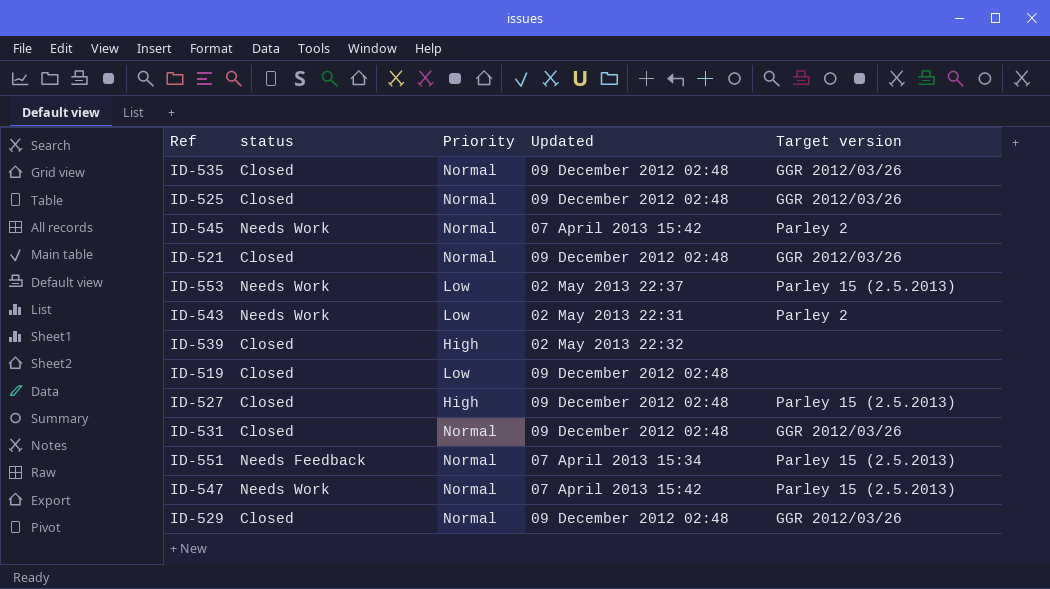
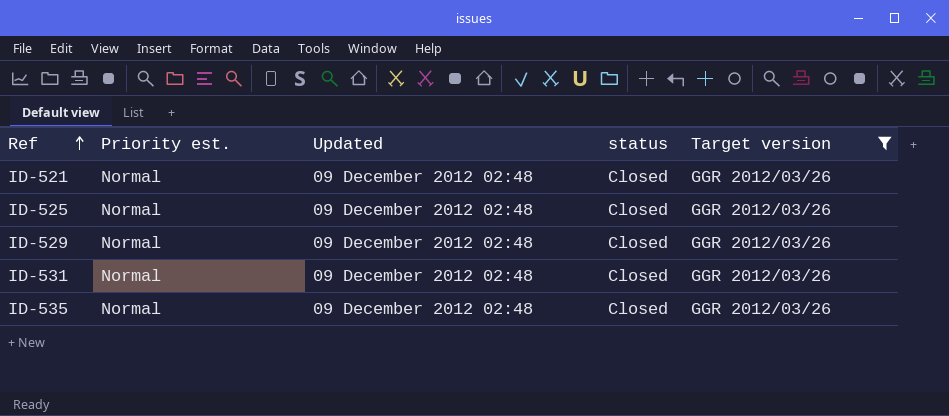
filter: none -> Target version = GGR 2012/03/26
row order: none -> Ref ascending
column name: Priority -> Priority est.
column status | position: 2 -> 4

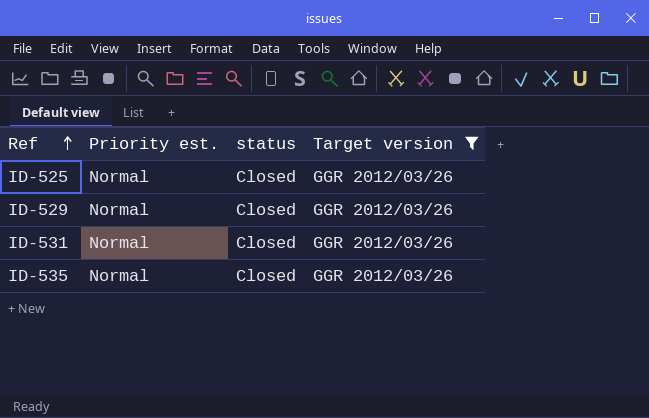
column Updated | position: 3 -> none
row ID-521: Normal | 09 December 2012 02:48 | Closed | GGR 2012/03/26 -> none

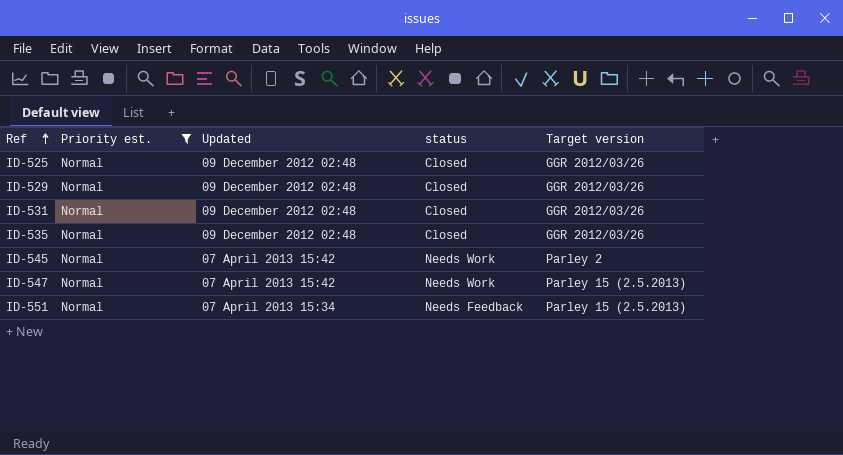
filter: Target version = GGR 2012/03/26 -> Priority est. = Normal
column Updated | position: none -> 3

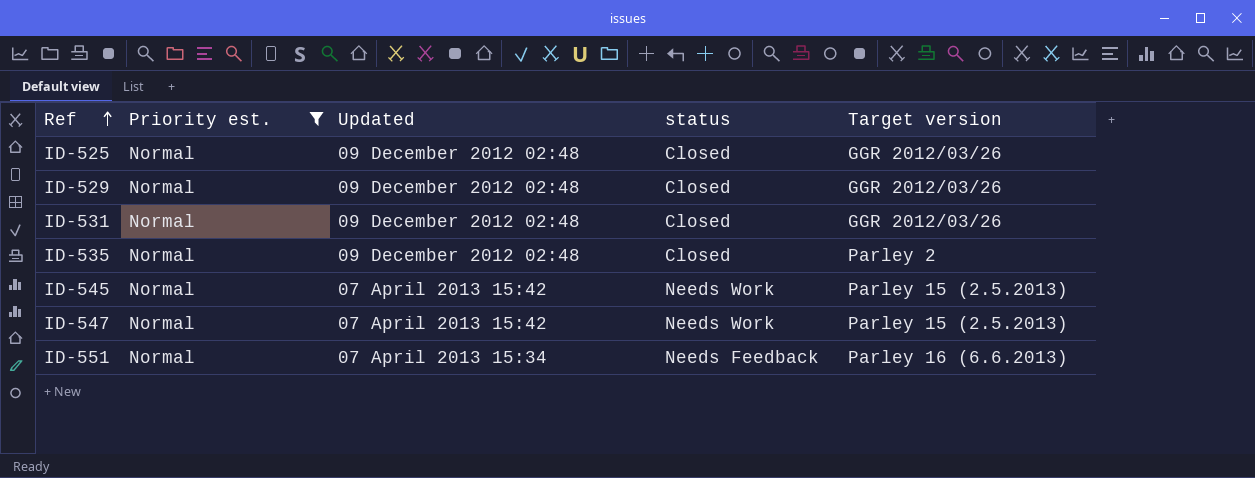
ID-535 | Target version: GGR 2012/03/26 -> Parley 2
ID-545 | Target version: Parley 2 -> Parley 15 (2.5.2013)
ID-551 | Target version: Parley 15 (2.5.2013) -> Parley 16 (6.6.2013)

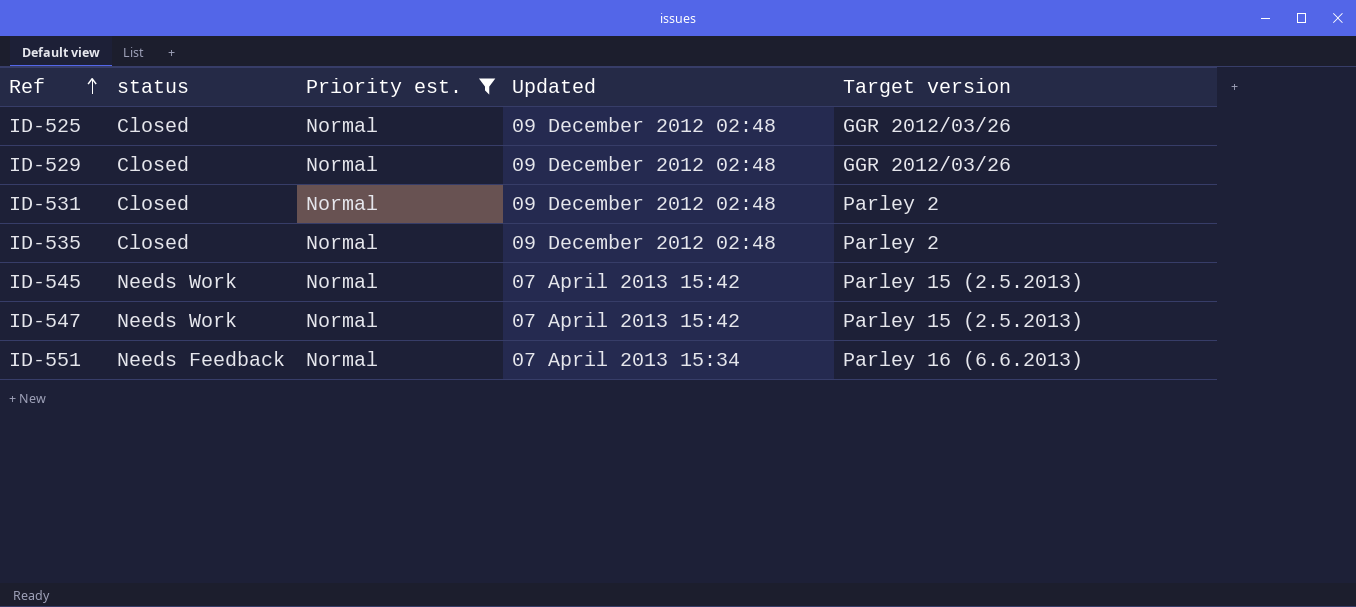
column status | position: 4 -> 2
ID-531 | Target version: GGR 2012/03/26 -> Parley 2

